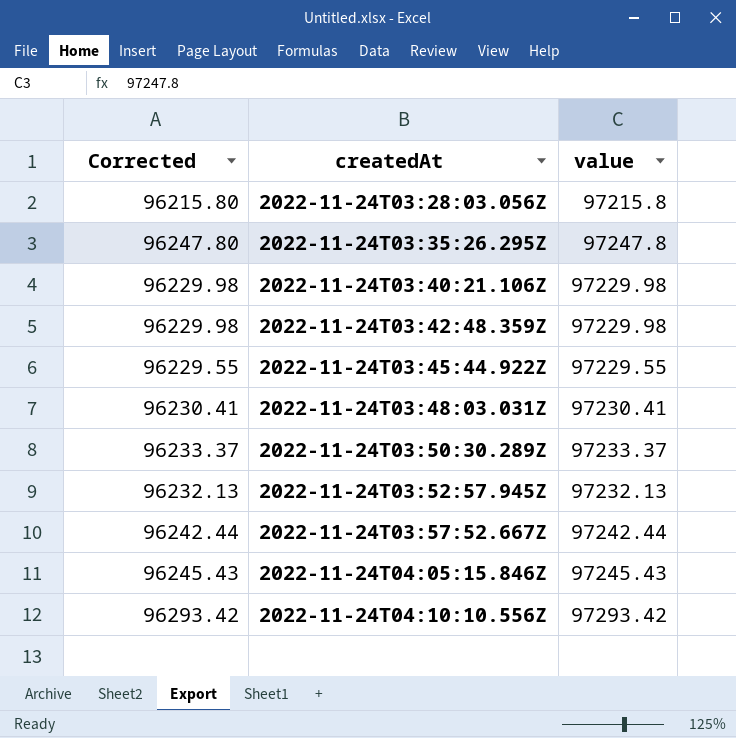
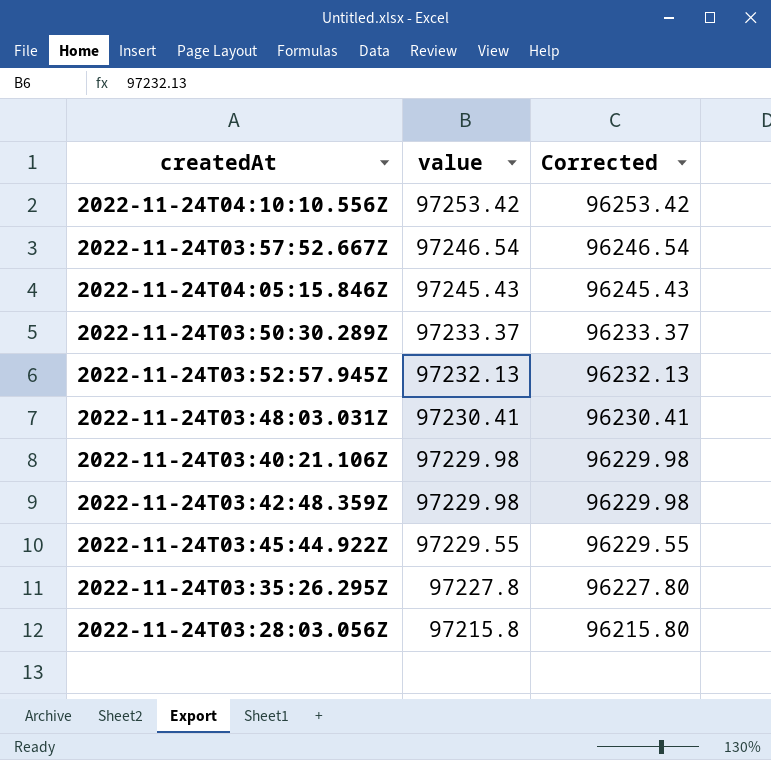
row order: createdAt ascending -> value descending
column Corrected | position: 1 -> 3
2022-11-24T04:10:10.556Z | value: 97293.42 -> 97253.42
2022-11-24T04:10:10.556Z | Corrected: 96293.42 -> 96253.42
2022-11-24T03:57:52.667Z | value: 97242.44 -> 97246.54
2022-11-24T03:57:52.667Z | Corrected: 96242.44 -> 96246.54
2022-11-24T03:35:26.295Z | value: 97247.8 -> 97227.8
2022-11-24T03:35:26.295Z | Corrected: 96247.80 -> 96227.80

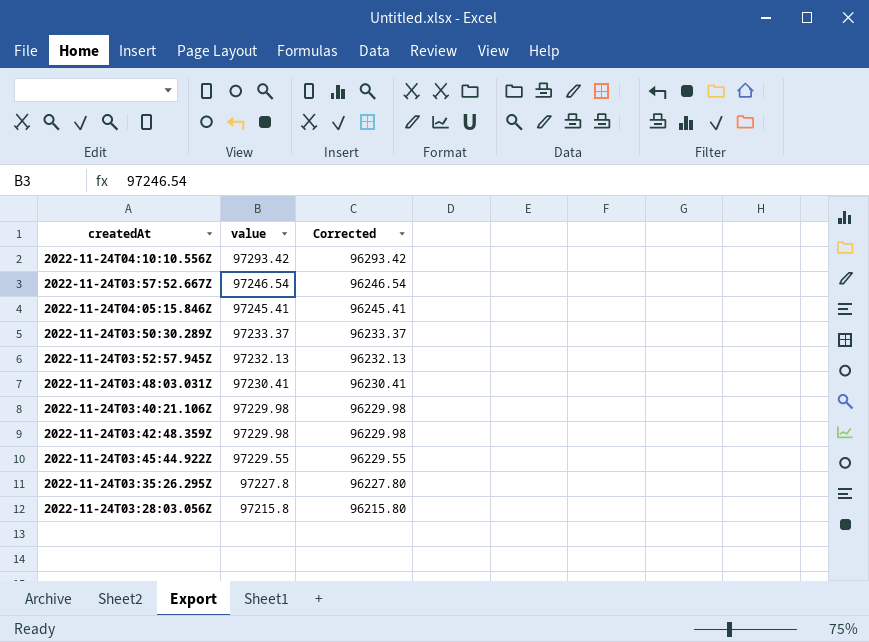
2022-11-24T04:10:10.556Z | value: 97253.42 -> 97293.42
2022-11-24T04:10:10.556Z | Corrected: 96253.42 -> 96293.42
2022-11-24T04:05:15.846Z | value: 97245.43 -> 97245.41
2022-11-24T04:05:15.846Z | Corrected: 96245.43 -> 96245.41

